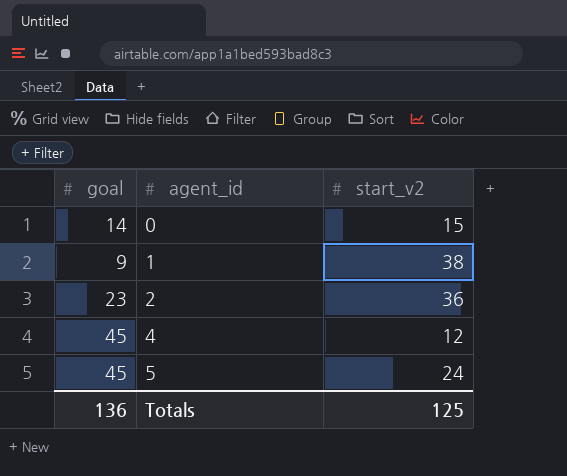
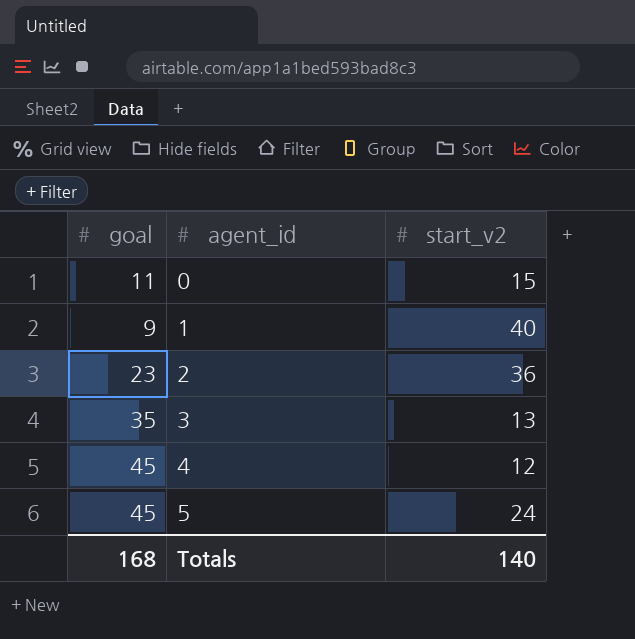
0 | goal: 14 -> 11
1 | start_v2: 38 -> 40
row 3: none -> 35 | 13
Totals | goal: 136 -> 168
Totals | start_v2: 125 -> 140

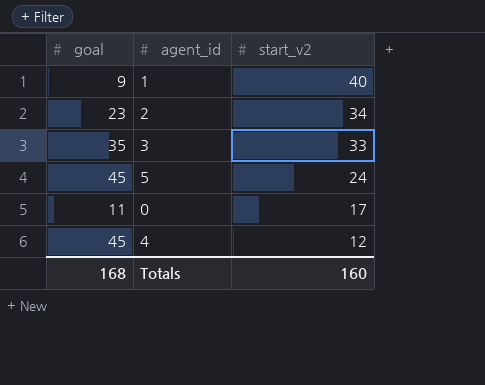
row order: agent_id ascending -> start_v2 descending
2 | start_v2: 36 -> 34
3 | start_v2: 13 -> 33
0 | start_v2: 15 -> 17
Totals | start_v2: 140 -> 160

